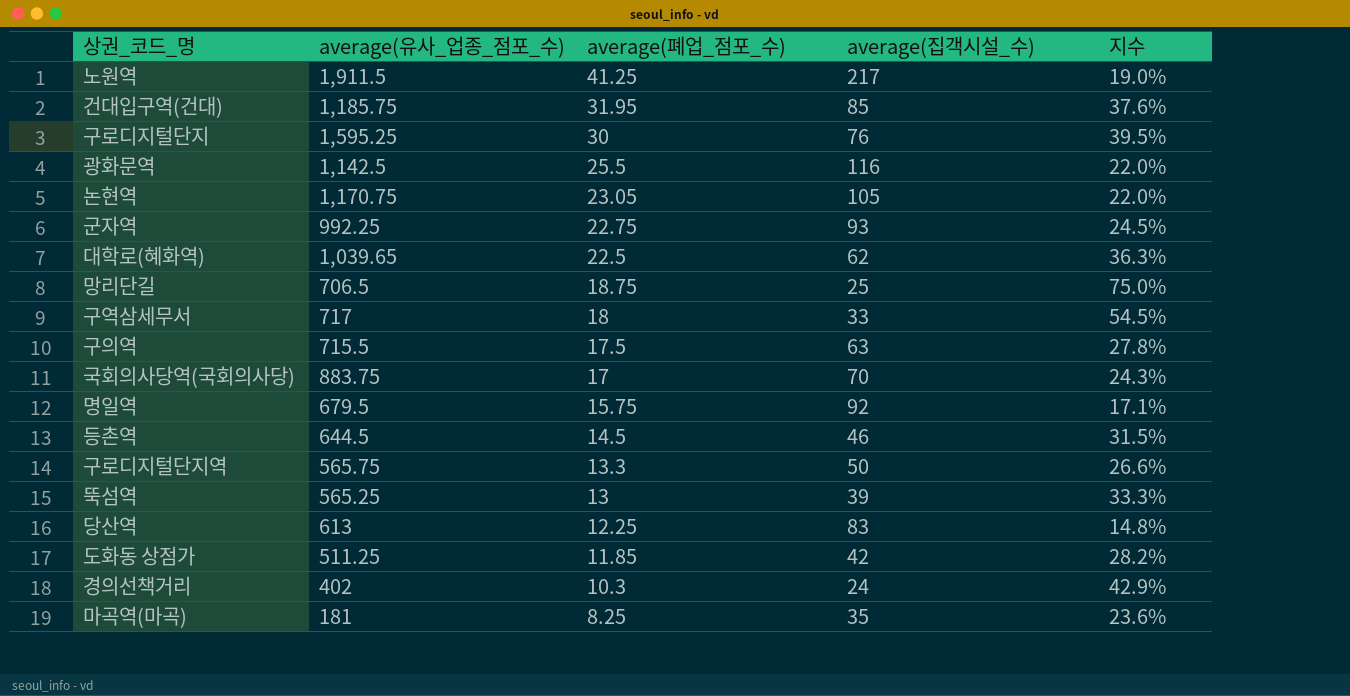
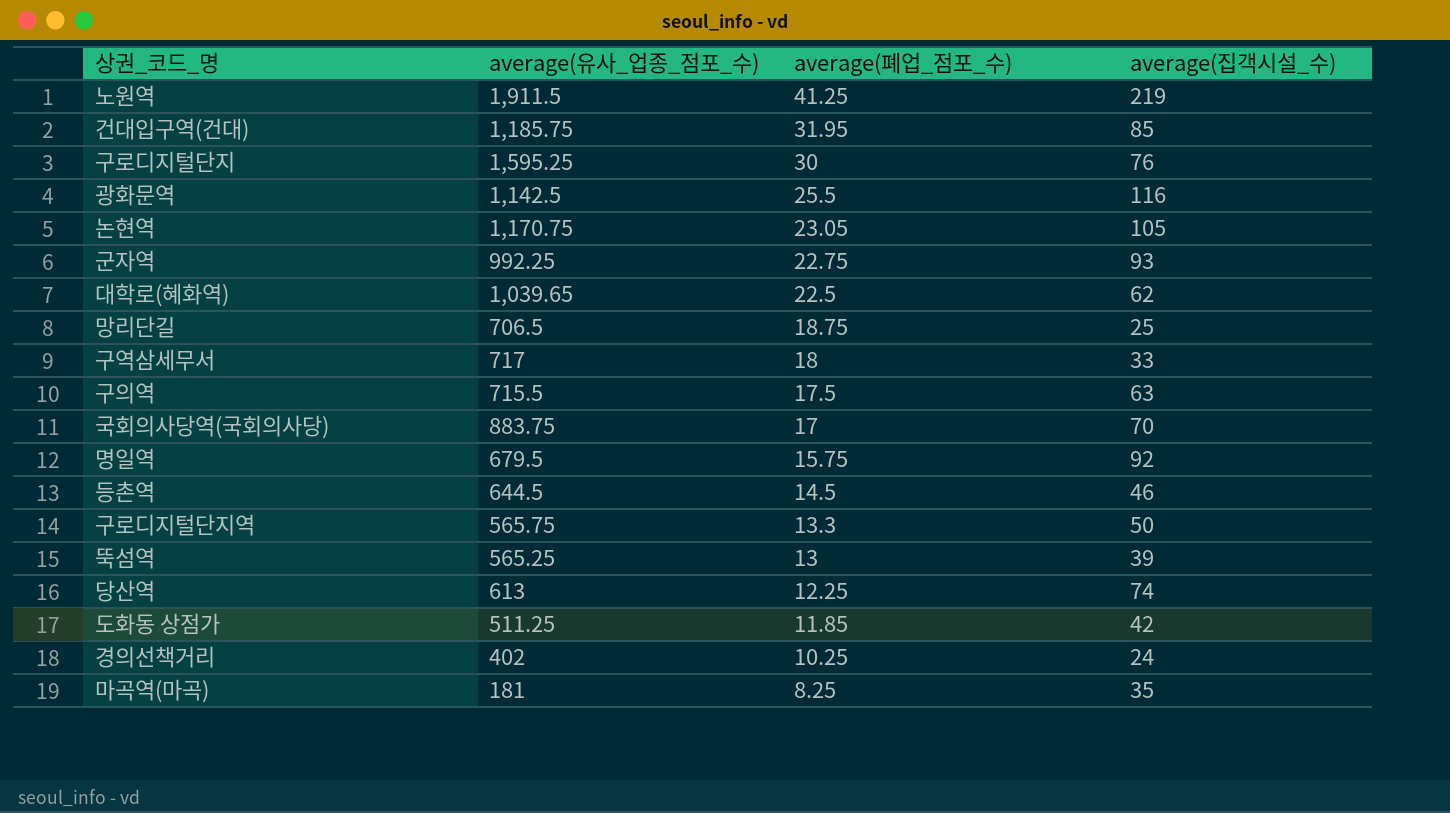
column 지수 | formula: [average(폐업_점포_수)] / [average(집객시설_수)] -> none
노원역 | average(집객시설_수): 217 -> 219
당산역 | average(집객시설_수): 83 -> 74
경의선책거리 | average(폐업_점포_수): 10.3 -> 10.25

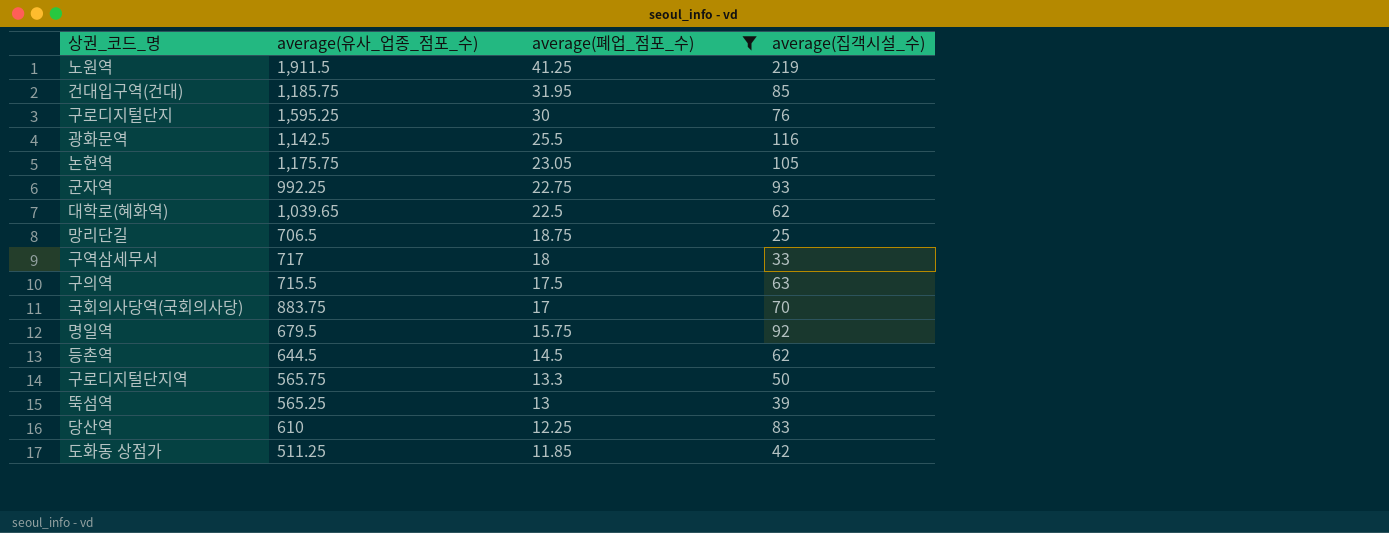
filter: none -> average(폐업_점포_수) >= 11.85
논현역 | average(유사_업종_점포_수): 1,170.75 -> 1,175.75
등촌역 | average(집객시설_수): 46 -> 62
당산역 | average(유사_업종_점포_수): 613 -> 610
당산역 | average(집객시설_수): 74 -> 83

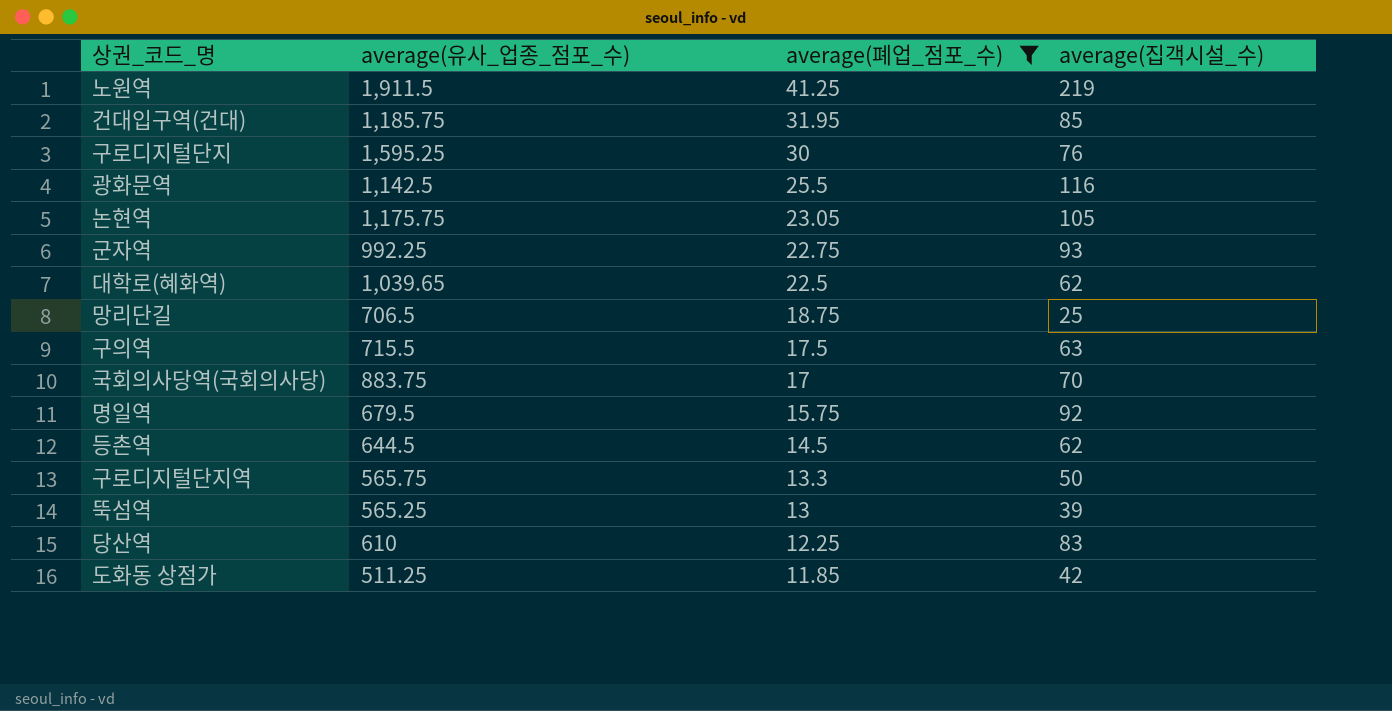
row 구역삼세무서: 717 | 18 | 33 -> none

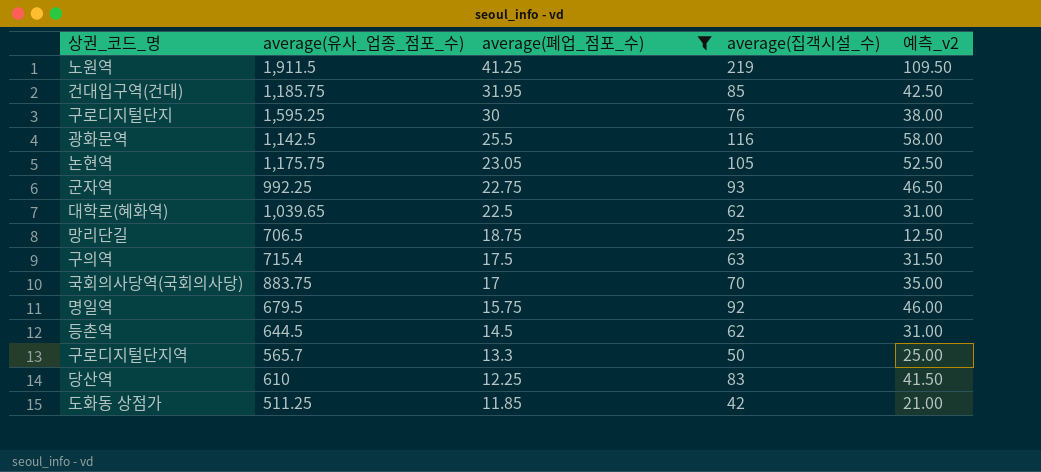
column 예측_v2 | formula: none -> [average(집객시설_수)] * 0.5
row 뚝섬역: 565.25 | 13 | 39 -> none
구의역 | average(유사_업종_점포_수): 715.5 -> 715.4
구로디지털단지역 | average(유사_업종_점포_수): 565.75 -> 565.7

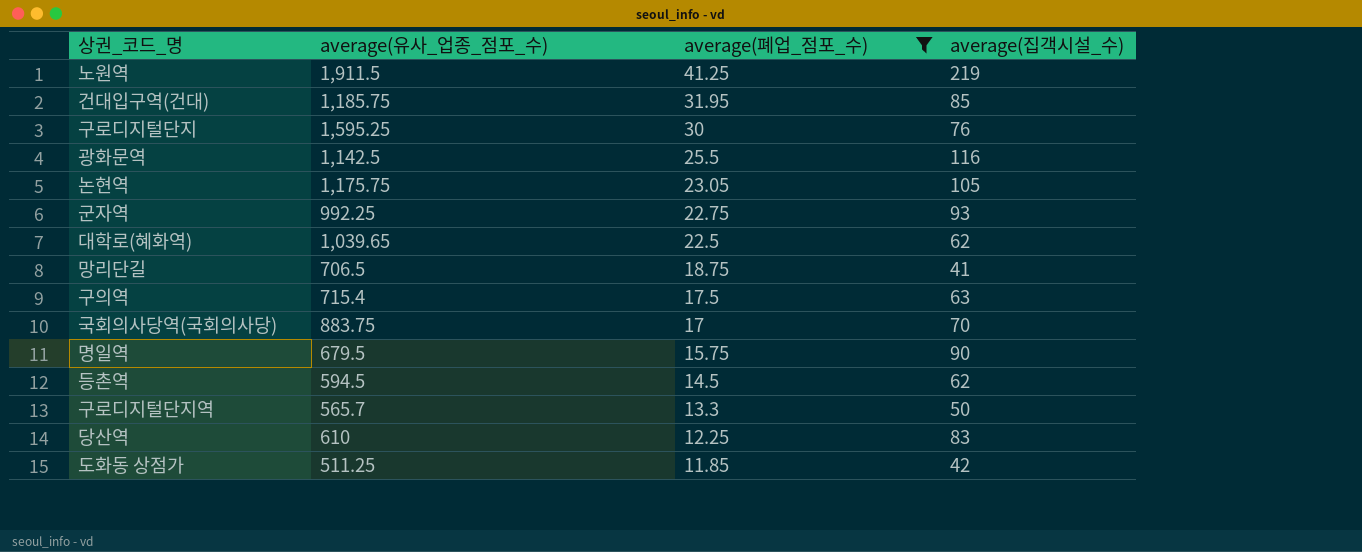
column 예측_v2 | formula: [average(집객시설_수)] * 0.5 -> none
망리단길 | average(집객시설_수): 25 -> 41
명일역 | average(집객시설_수): 92 -> 90
등촌역 | average(유사_업종_점포_수): 644.5 -> 594.5

